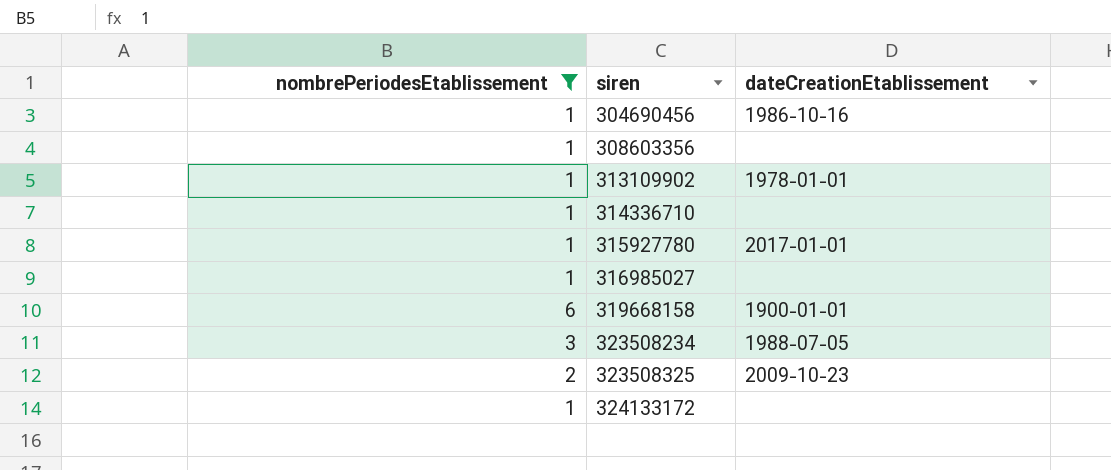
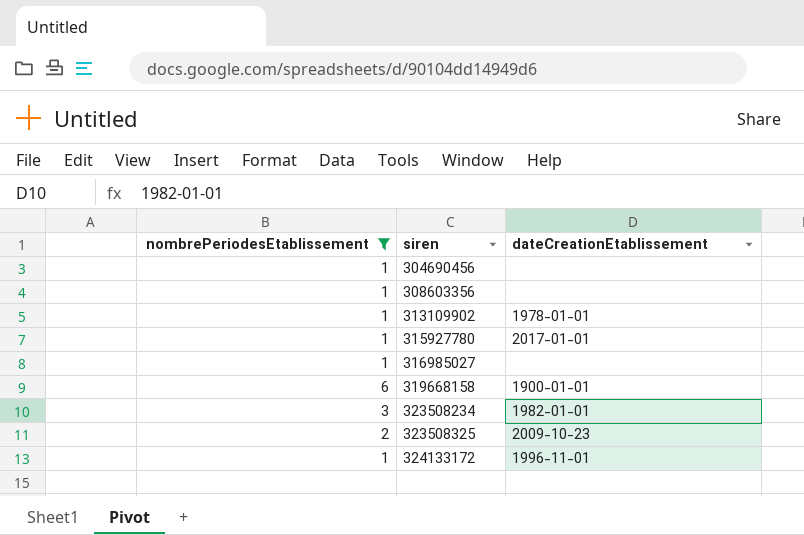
row 314336710: 1 | none -> none
304690456 | dateCreationEtablissement: 1986-10-16 -> none
323508234 | dateCreationEtablissement: 1988-07-05 -> 1982-01-01
324133172 | dateCreationEtablissement: none -> 1996-11-01

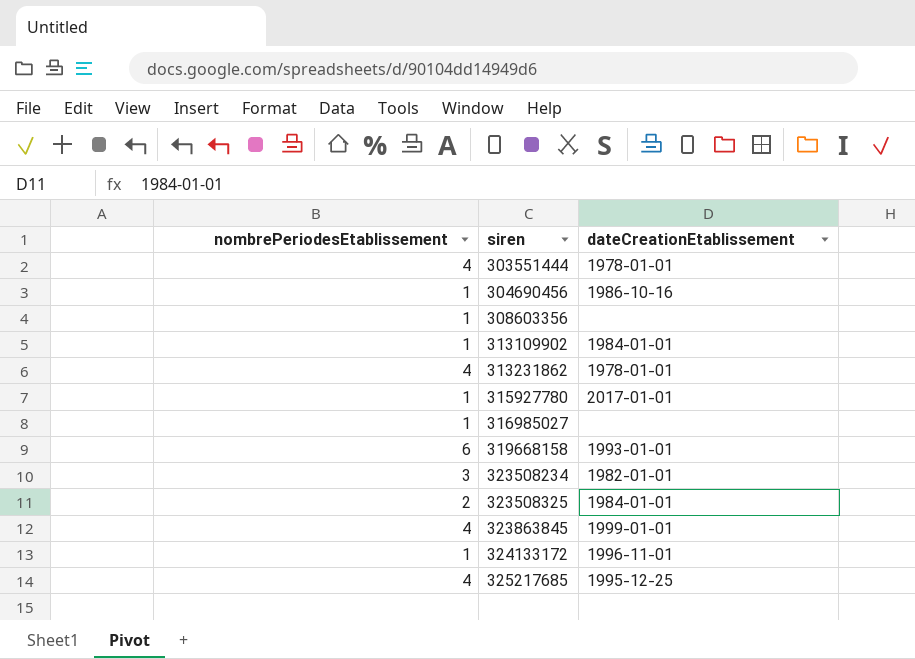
filter: nombrePeriodesEtablissement != 4 -> none
304690456 | dateCreationEtablissement: none -> 1986-10-16
313109902 | dateCreationEtablissement: 1978-01-01 -> 1984-01-01
319668158 | dateCreationEtablissement: 1900-01-01 -> 1993-01-01
323508325 | dateCreationEtablissement: 2009-10-23 -> 1984-01-01

